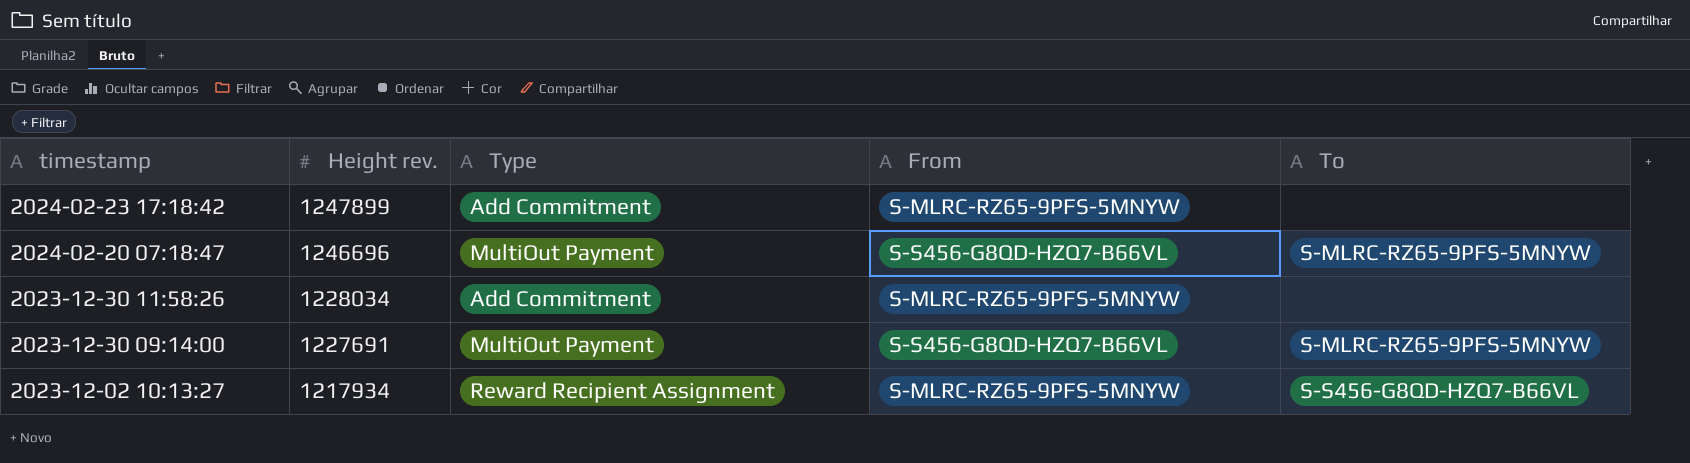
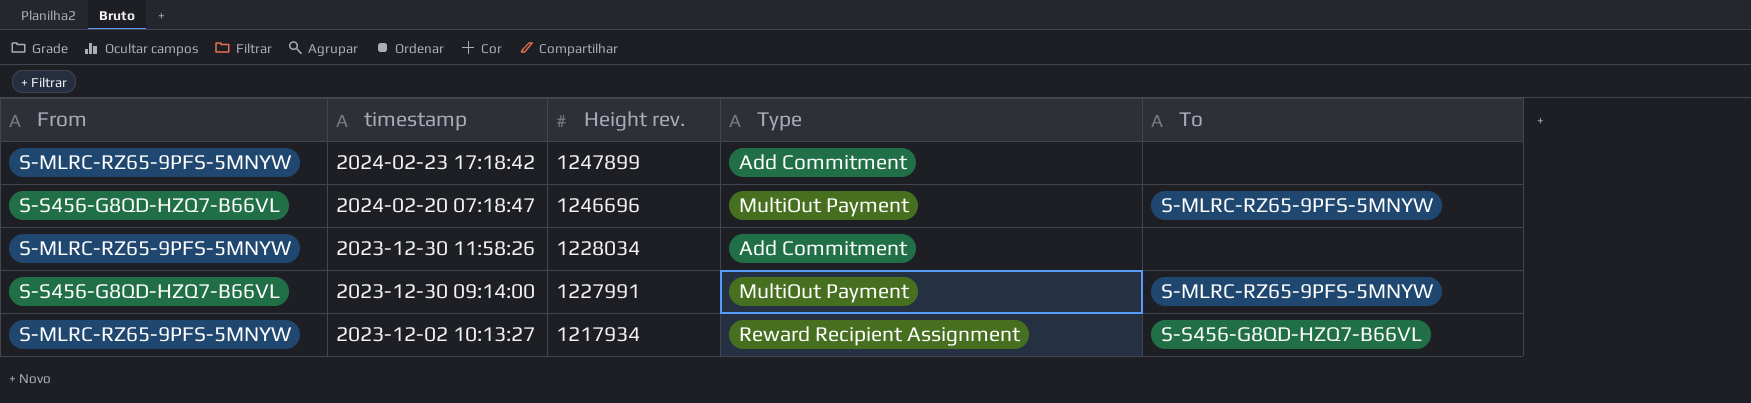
column From | position: 4 -> 1
2023-12-30 09:14:00 | Height rev.: 1227691 -> 1227991

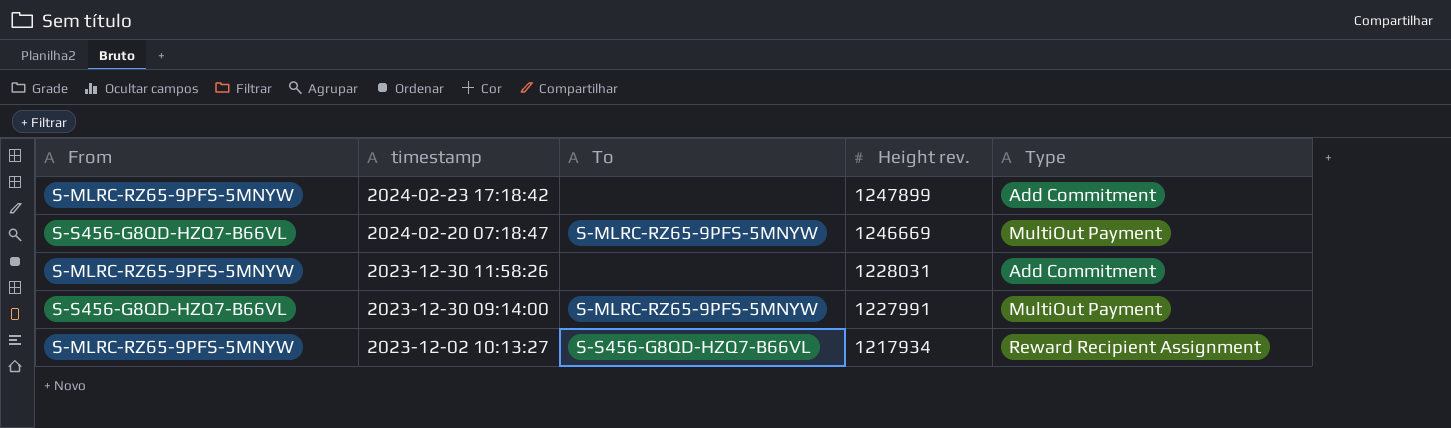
column To | position: 5 -> 3
2024-02-20 07:18:47 | Height rev.: 1246696 -> 1246669
2023-12-30 11:58:26 | Height rev.: 1228034 -> 1228031

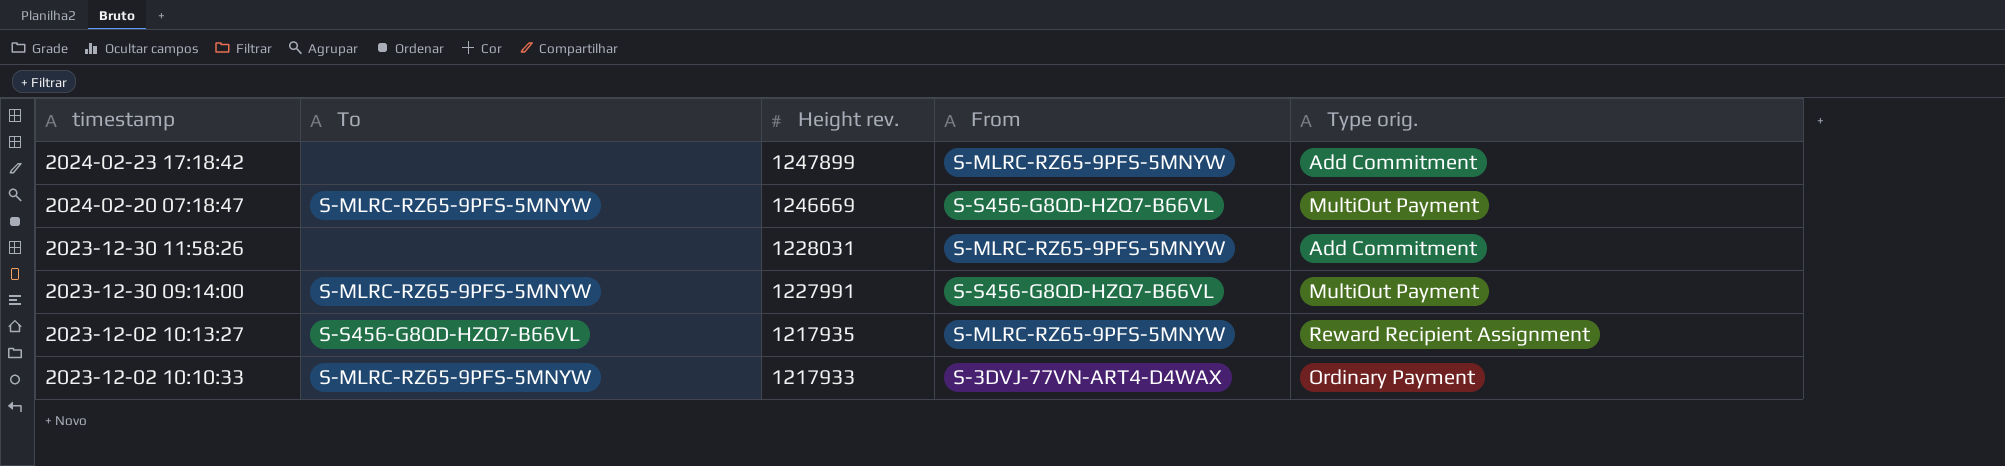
column From | position: 1 -> 4
column name: Type -> Type orig.
2023-12-02 10:13:27 | Height rev.: 1217934 -> 1217935
row 2023-12-02 10:10:33: none -> S-MLRC-RZ65-9PFS-5MNYW | 1217933 | S-3DVJ-77VN-ART4-D4WAX | Ordinary Payment

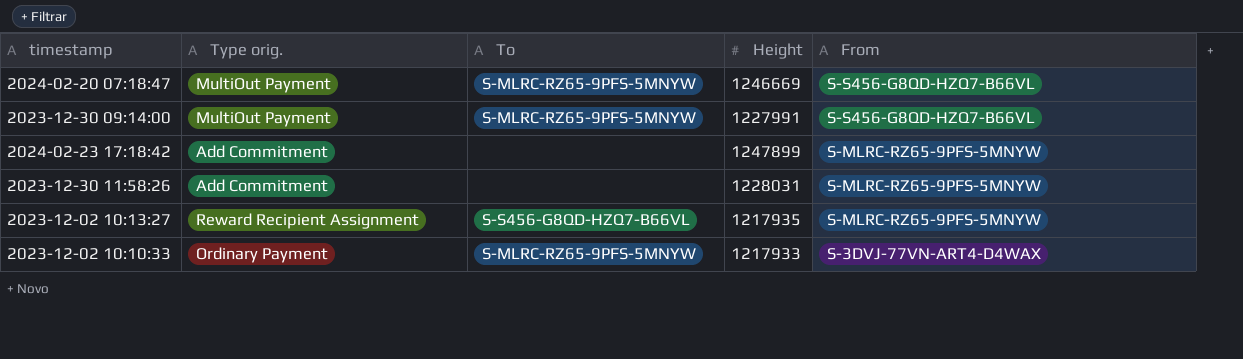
row order: timestamp descending -> From descending
column Type orig. | position: 5 -> 2
column name: Height rev. -> Height

